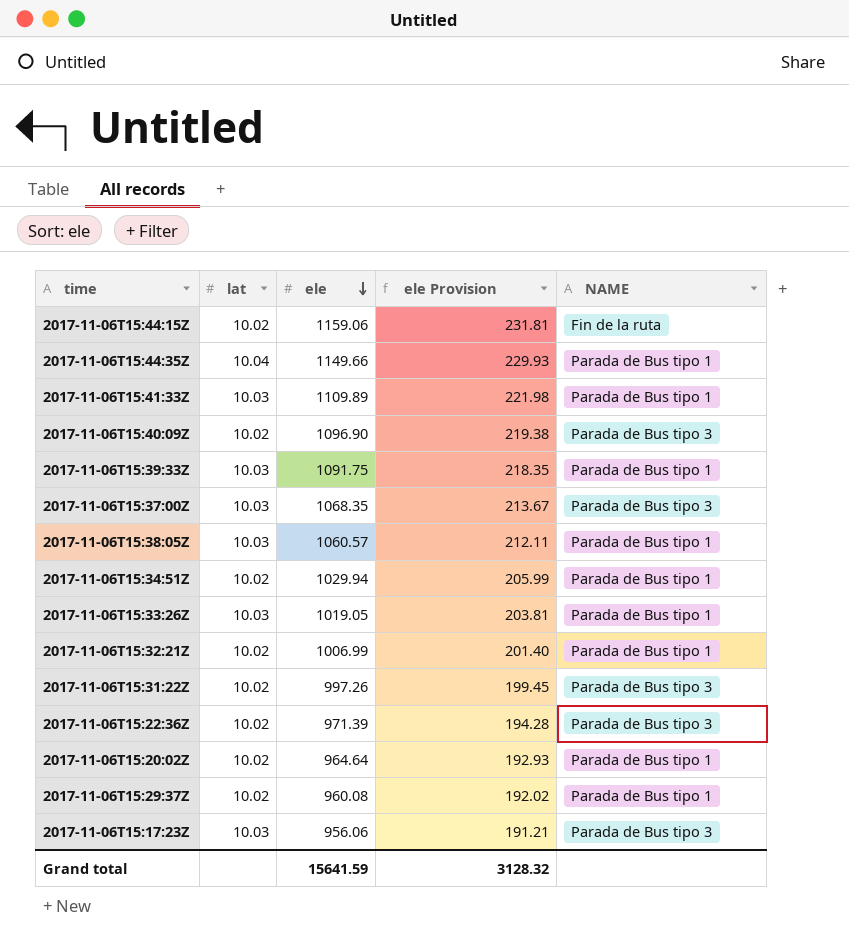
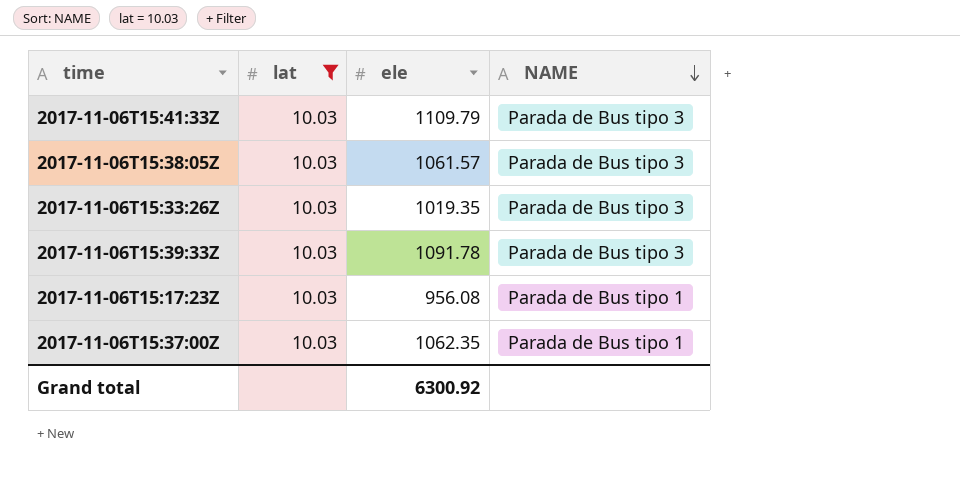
filter: none -> lat = 10.03
row order: ele descending -> NAME descending
column ele Provision | formula: [ele] * 0.2 -> none
2017-11-06T15:41:33Z | ele: 1109.89 -> 1109.79
2017-11-06T15:41:33Z | NAME: Parada de Bus tipo 1 -> Parada de Bus tipo 3
2017-11-06T15:38:05Z | ele: 1060.57 -> 1061.57
2017-11-06T15:38:05Z | NAME: Parada de Bus tipo 1 -> Parada de Bus tipo 3
2017-11-06T15:33:26Z | ele: 1019.05 -> 1019.35
2017-11-06T15:33:26Z | NAME: Parada de Bus tipo 1 -> Parada de Bus tipo 3
2017-11-06T15:39:33Z | ele: 1091.75 -> 1091.78
2017-11-06T15:39:33Z | NAME: Parada de Bus tipo 1 -> Parada de Bus tipo 3
2017-11-06T15:17:23Z | ele: 956.06 -> 956.08
2017-11-06T15:17:23Z | NAME: Parada de Bus tipo 3 -> Parada de Bus tipo 1
2017-11-06T15:37:00Z | ele: 1068.35 -> 1062.35
2017-11-06T15:37:00Z | NAME: Parada de Bus tipo 3 -> Parada de Bus tipo 1
Grand total | ele: 15641.59 -> 6300.92

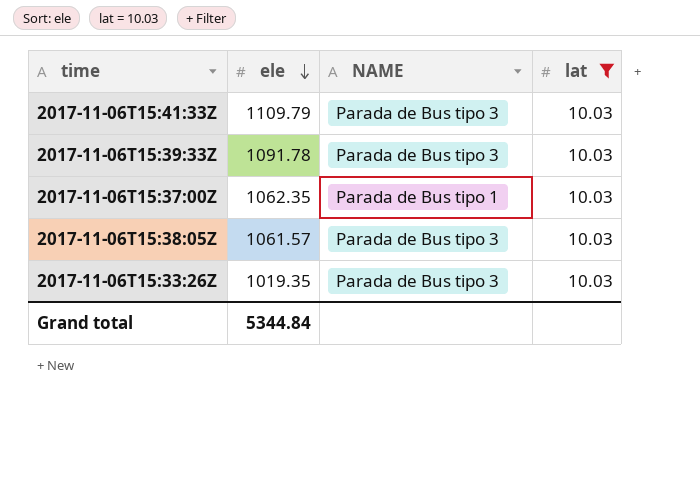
row order: NAME descending -> ele descending
column lat | position: 2 -> 4
row 2017-11-06T15:17:23Z: 10.03 | 956.08 | Parada de Bus tipo 1 -> none
Grand total | ele: 6300.92 -> 5344.84

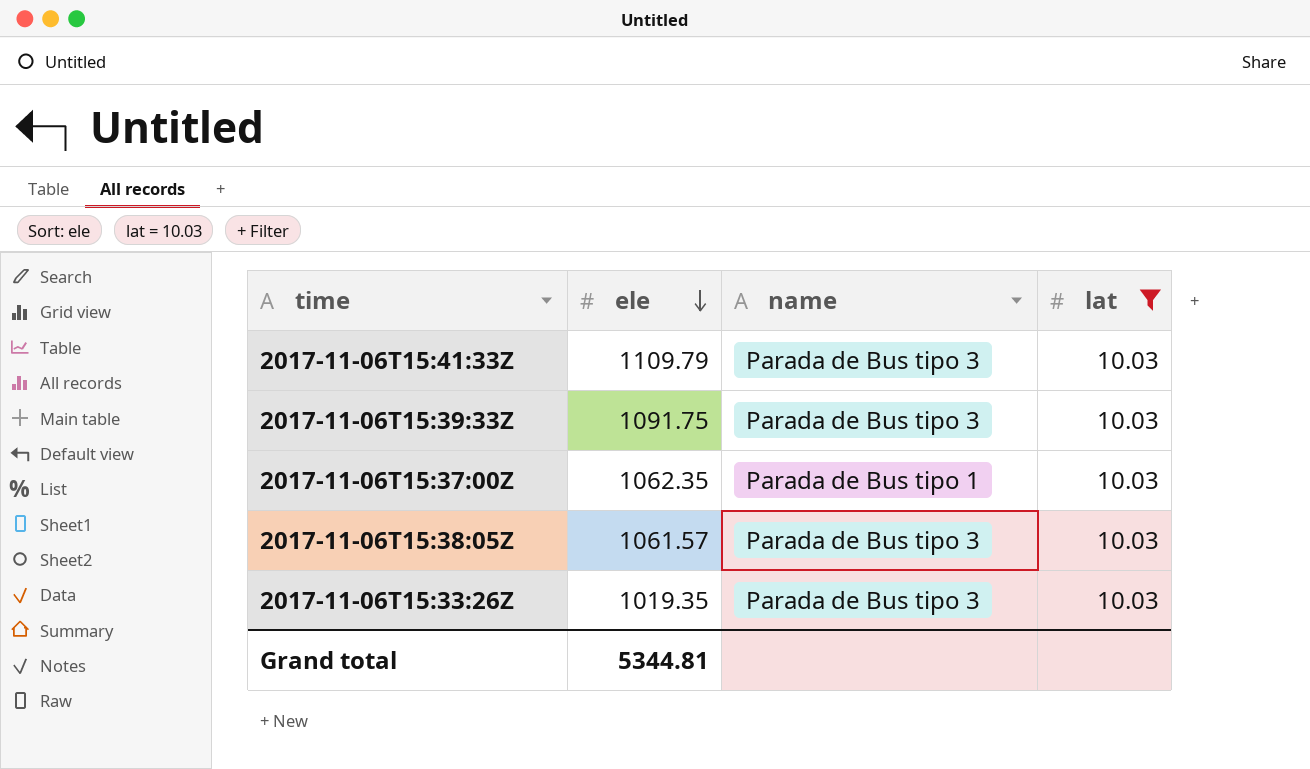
column name: NAME -> name
2017-11-06T15:39:33Z | ele: 1091.78 -> 1091.75
Grand total | ele: 5344.84 -> 5344.81

